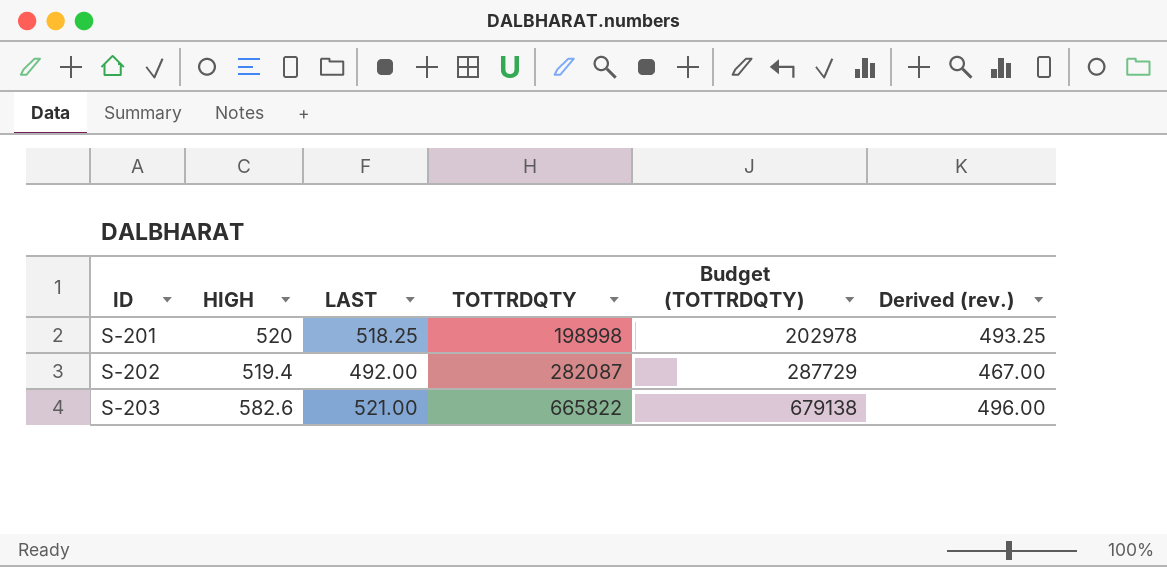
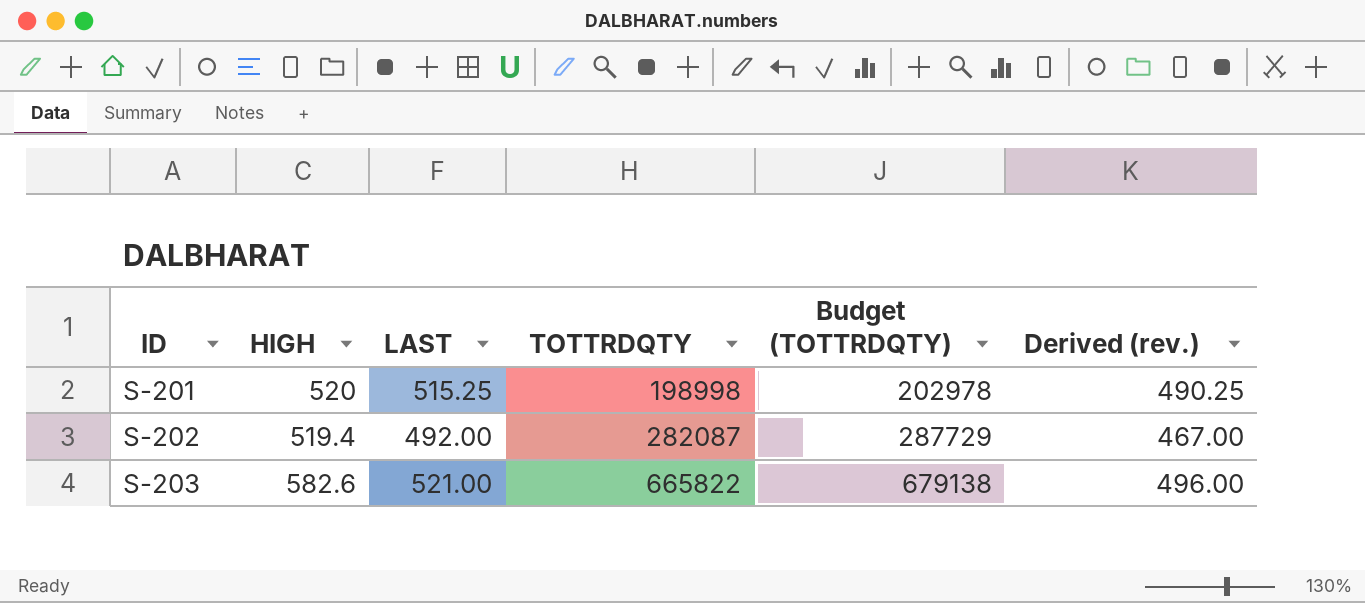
S-201 | LAST: 518.25 -> 515.25
S-201 | Derived (rev.): 493.25 -> 490.25

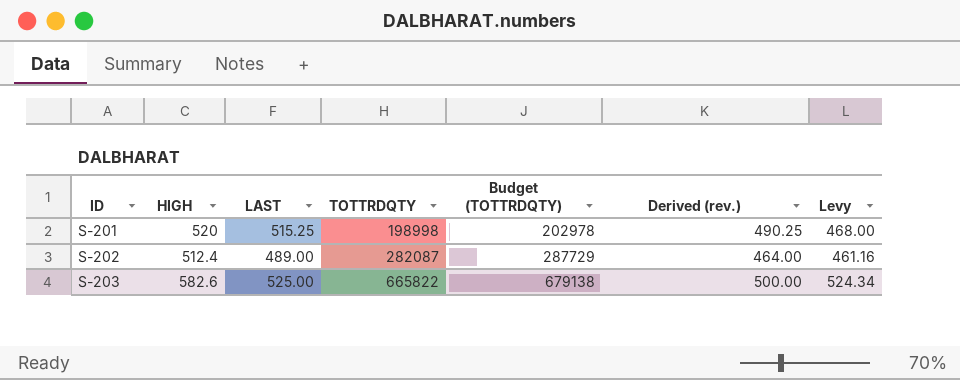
column Levy | formula: none -> [HIGH] * 0.9
S-202 | HIGH: 519.4 -> 512.4
S-202 | LAST: 492.00 -> 489.00
S-202 | Derived (rev.): 467.00 -> 464.00
S-203 | LAST: 521.00 -> 525.00
S-203 | Derived (rev.): 496.00 -> 500.00

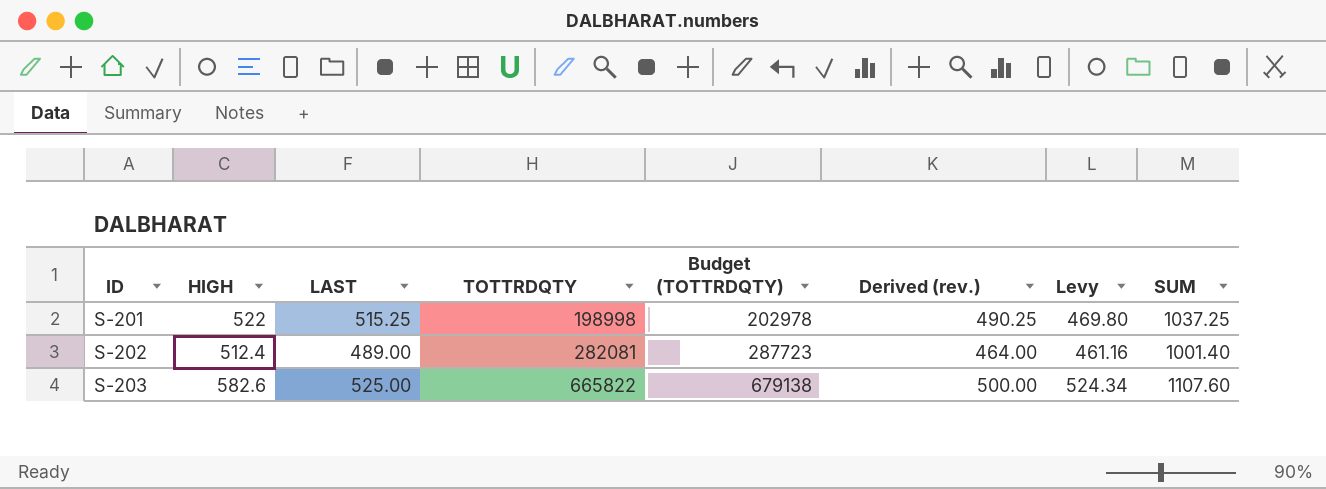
column SUM | formula: none -> [HIGH] + [LAST]
S-201 | HIGH: 520 -> 522
S-201 | Levy: 468.00 -> 469.80
S-202 | TOTTRDQTY: 282087 -> 282081
S-202 | Budget (TOTTRDQTY): 287729 -> 287723

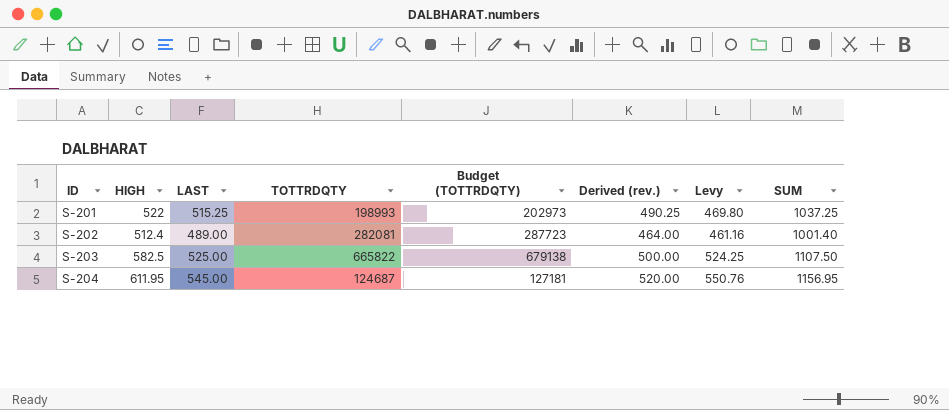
S-201 | TOTTRDQTY: 198998 -> 198993
S-201 | Budget (TOTTRDQTY): 202978 -> 202973
S-203 | HIGH: 582.6 -> 582.5
S-203 | Levy: 524.34 -> 524.25
S-203 | SUM: 1107.60 -> 1107.50
row S-204: none -> 611.95 | 545.00 | 124687 | 127181 | 520.00 | 550.76 | 1156.95

